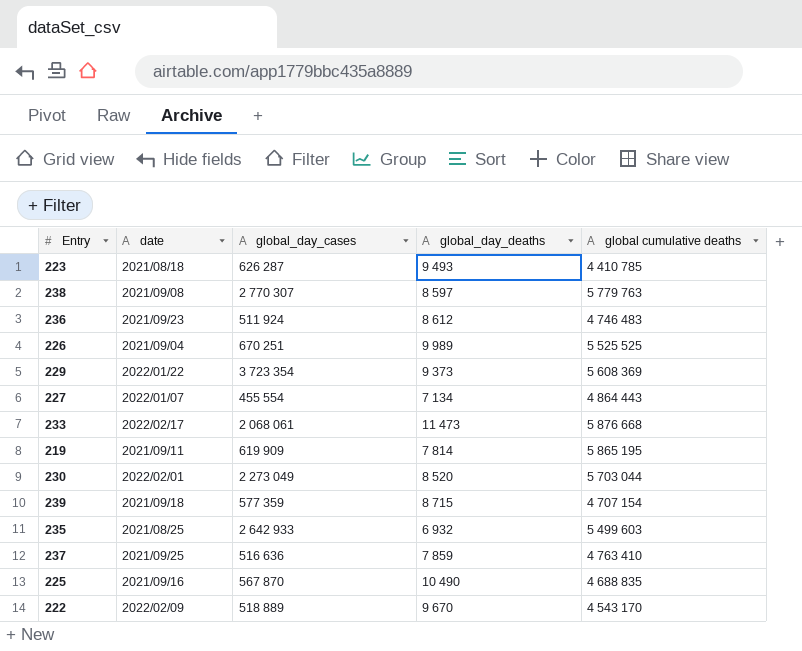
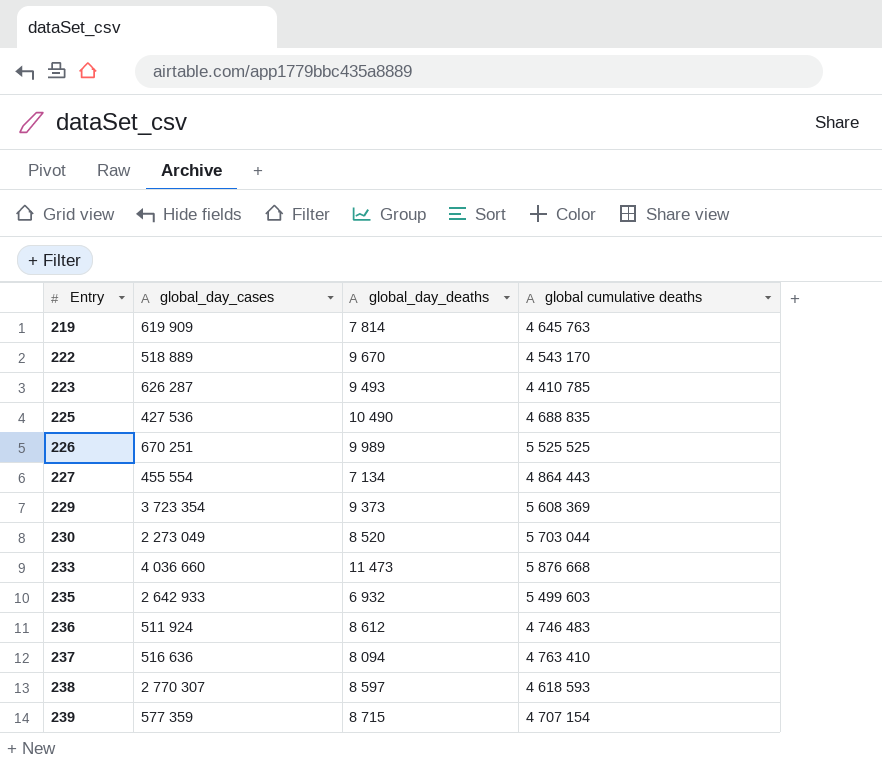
row order: none -> Entry ascending
column date | position: 2 -> none
219 | global cumulative deaths: 5 865 195 -> 4 645 763
225 | global_day_cases: 567 870 -> 427 536
233 | global_day_cases: 2 068 061 -> 4 036 660
237 | global_day_deaths: 7 859 -> 8 094
238 | global cumulative deaths: 5 779 763 -> 4 618 593

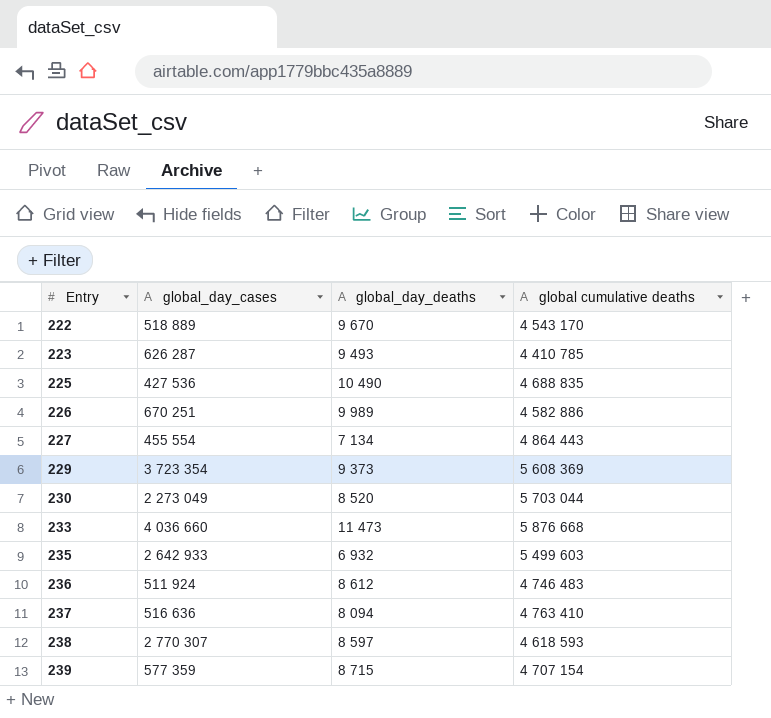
row 219: 619 909 | 7 814 | 4 645 763 -> none
226 | global cumulative deaths: 5 525 525 -> 4 582 886

